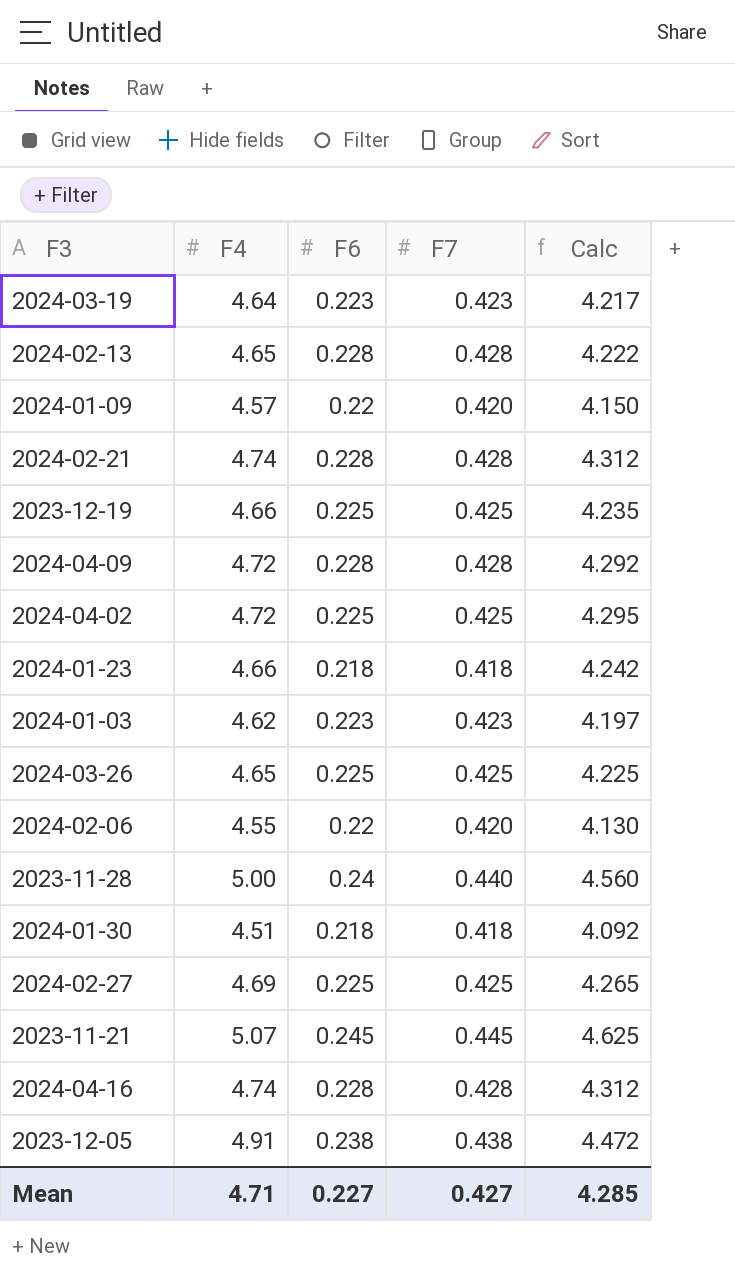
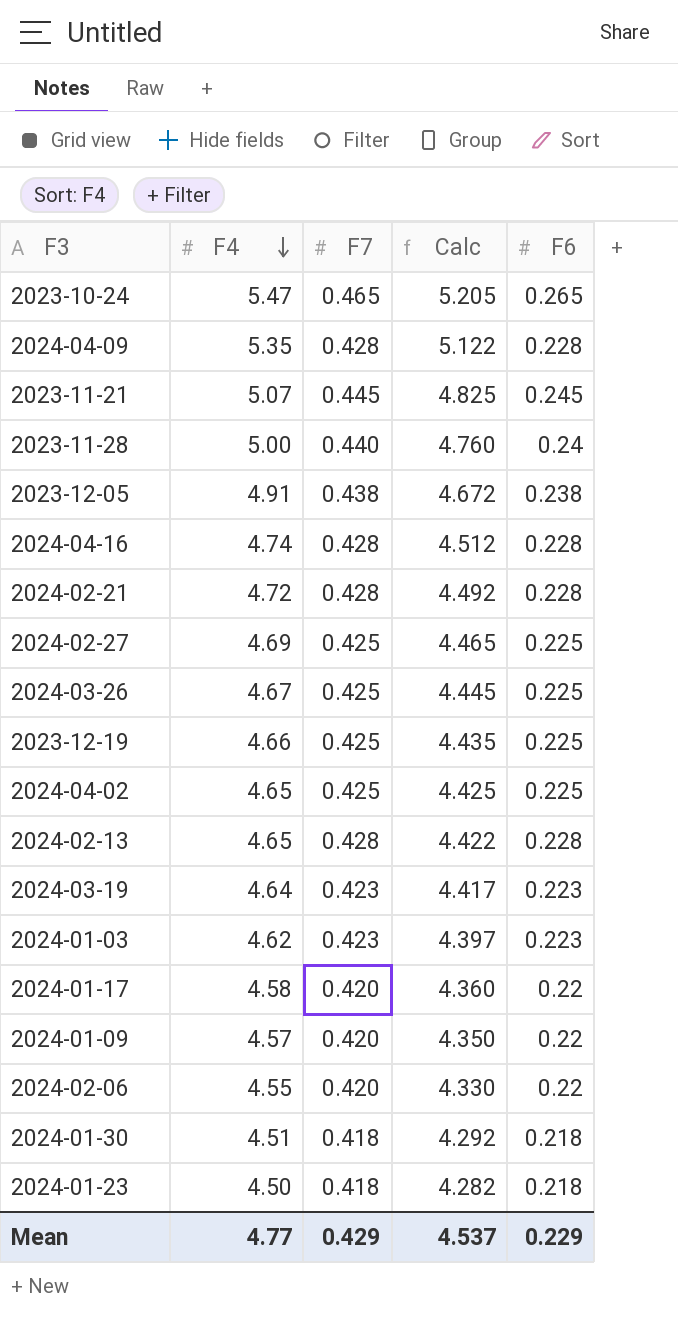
row order: none -> F4 descending
column Calc | formula: [F4] - [F7] -> [F4] - [F6]
column F6 | position: 3 -> 5
row 2023-10-24: none -> 5.47 | 0.465 | 5.205 | 0.265
2024-04-09 | F4: 4.72 -> 5.35
2024-02-21 | F4: 4.74 -> 4.72
2024-03-26 | F4: 4.65 -> 4.67
2024-04-02 | F4: 4.72 -> 4.65
row 2024-01-17: none -> 4.58 | 0.420 | 4.360 | 0.22
2024-01-23 | F4: 4.66 -> 4.50
Mean | F4: 4.71 -> 4.77
Mean | F7: 0.427 -> 0.429
Mean | Calc: 4.285 -> 4.537
Mean | F6: 0.227 -> 0.229

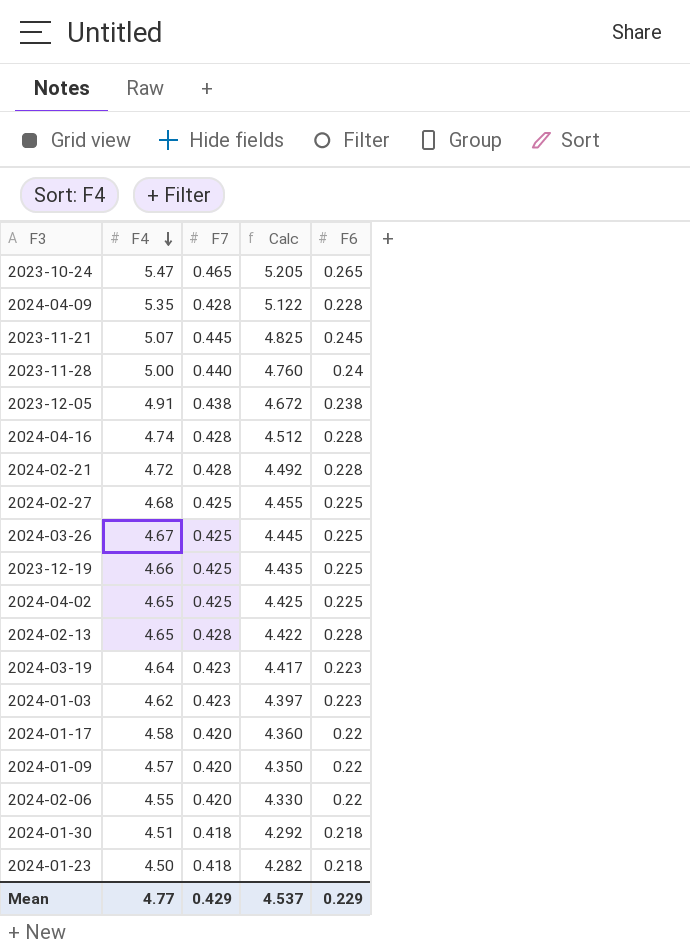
2024-02-27 | F4: 4.69 -> 4.68
2024-02-27 | Calc: 4.465 -> 4.455

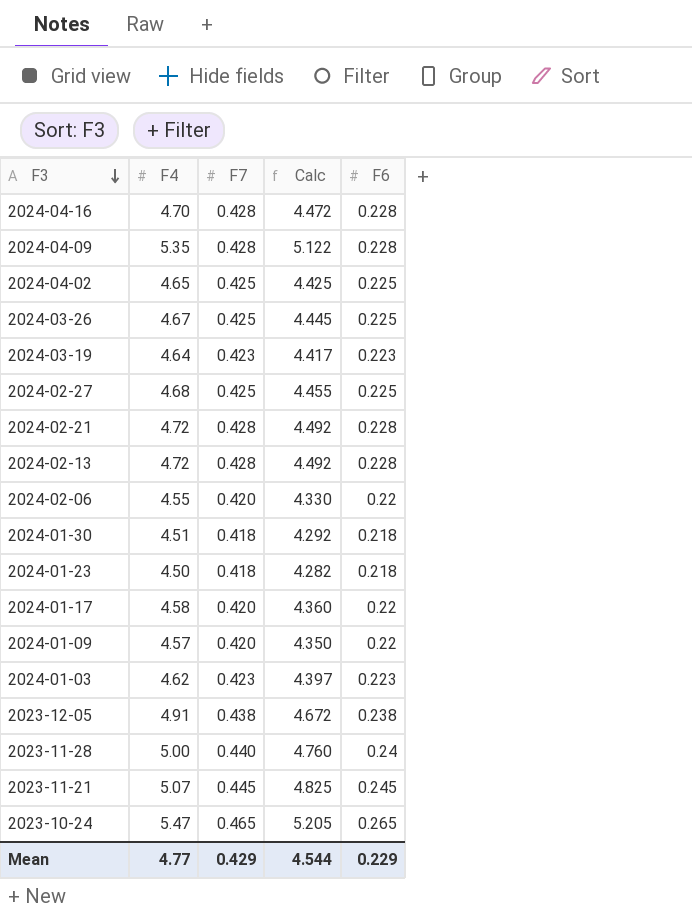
row order: F4 descending -> F3 descending
row 2023-12-19: 4.66 | 0.425 | 4.435 | 0.225 -> none
2024-04-16 | F4: 4.74 -> 4.70
2024-04-16 | Calc: 4.512 -> 4.472
2024-02-13 | F4: 4.65 -> 4.72
2024-02-13 | Calc: 4.422 -> 4.492
Mean | Calc: 4.537 -> 4.544

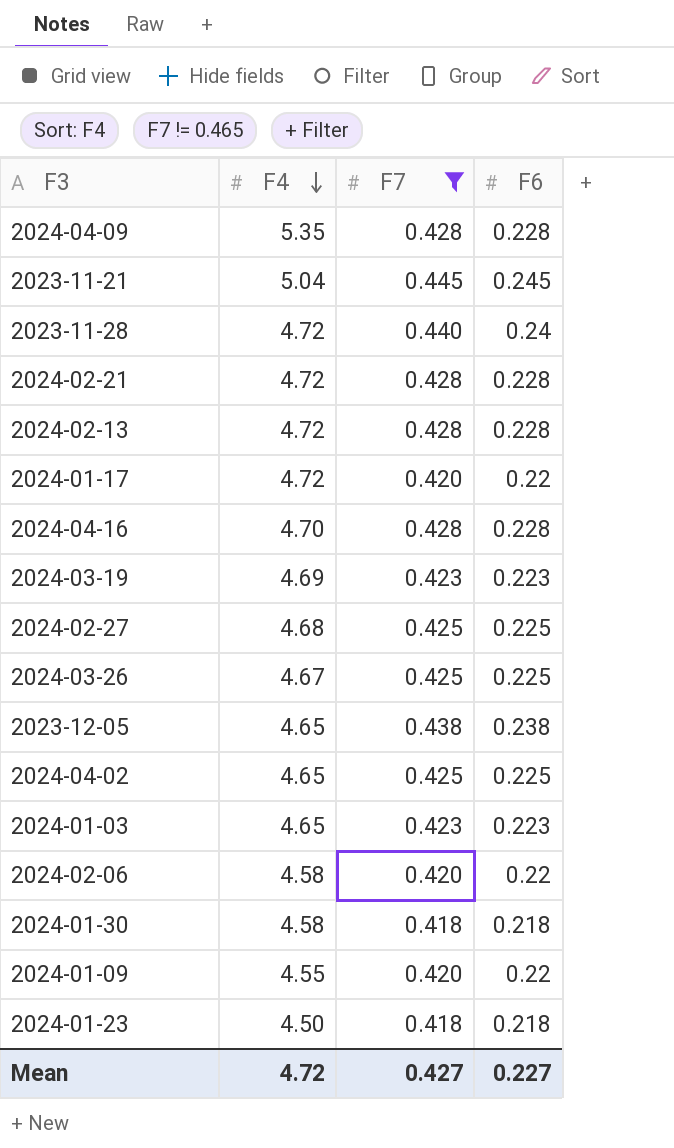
filter: none -> F7 != 0.465
row order: F3 descending -> F4 descending
column Calc | formula: [F4] - [F6] -> none
2023-11-21 | F4: 5.07 -> 5.04
2023-11-28 | F4: 5.00 -> 4.72
2024-01-17 | F4: 4.58 -> 4.72
2024-03-19 | F4: 4.64 -> 4.69
2023-12-05 | F4: 4.91 -> 4.65
2024-01-03 | F4: 4.62 -> 4.65
2024-02-06 | F4: 4.55 -> 4.58
2024-01-30 | F4: 4.51 -> 4.58
2024-01-09 | F4: 4.57 -> 4.55
Mean | F4: 4.77 -> 4.72
Mean | F7: 0.429 -> 0.427
Mean | F6: 0.229 -> 0.227

